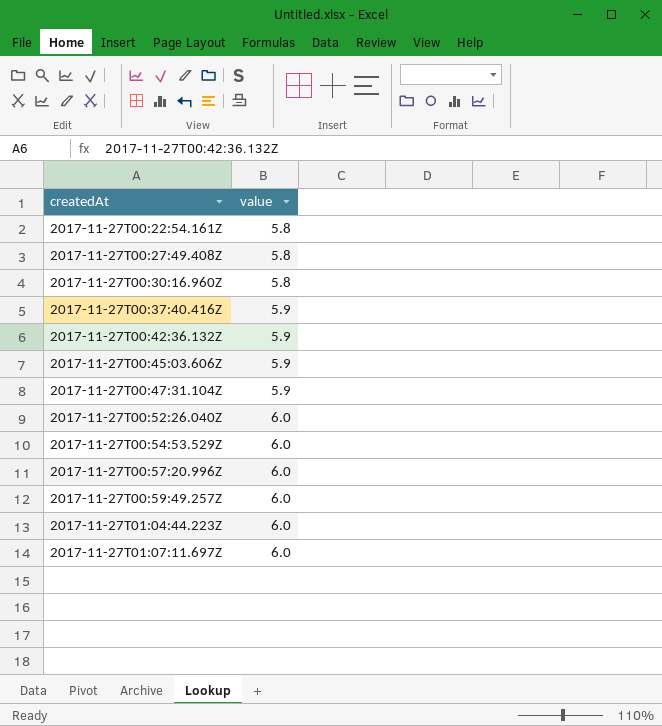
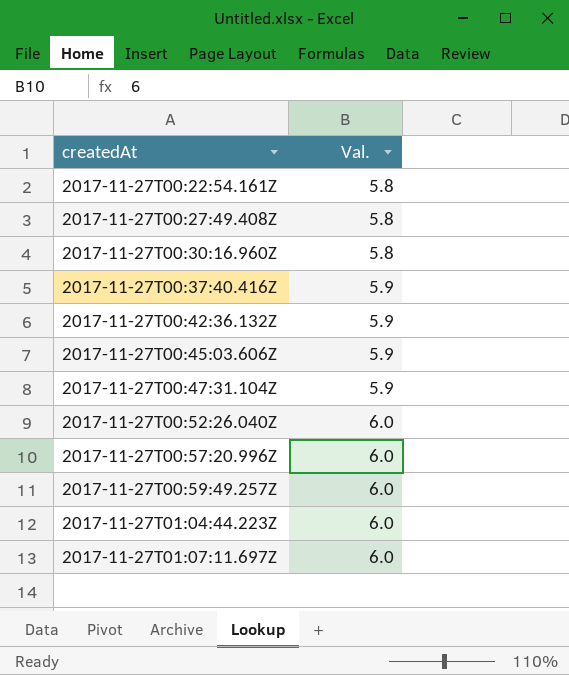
column name: value -> Val.
row 2017-11-27T00:54:53.529Z: 6.0 -> none

